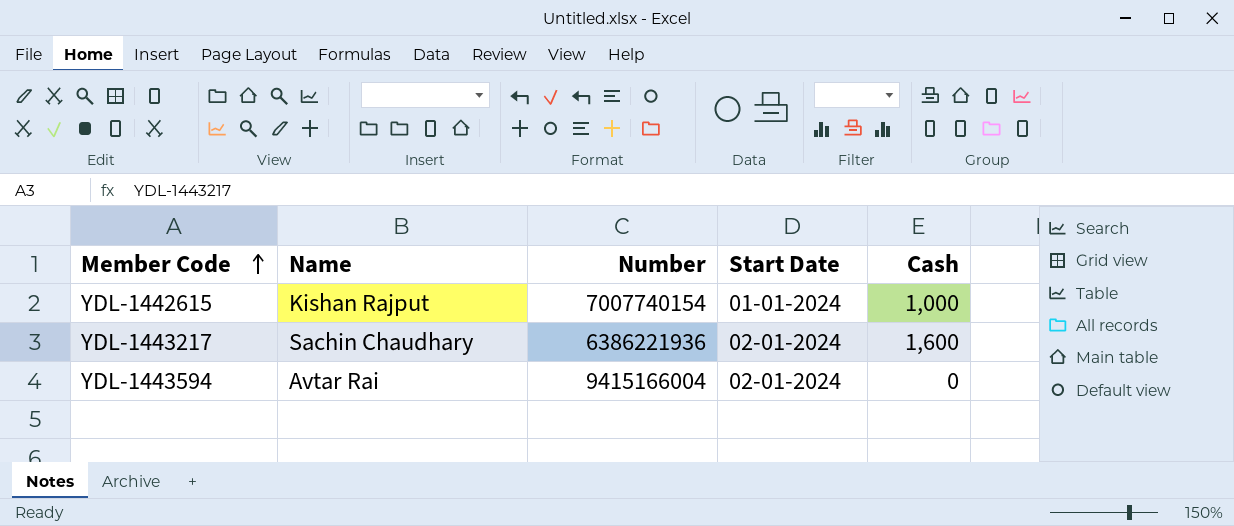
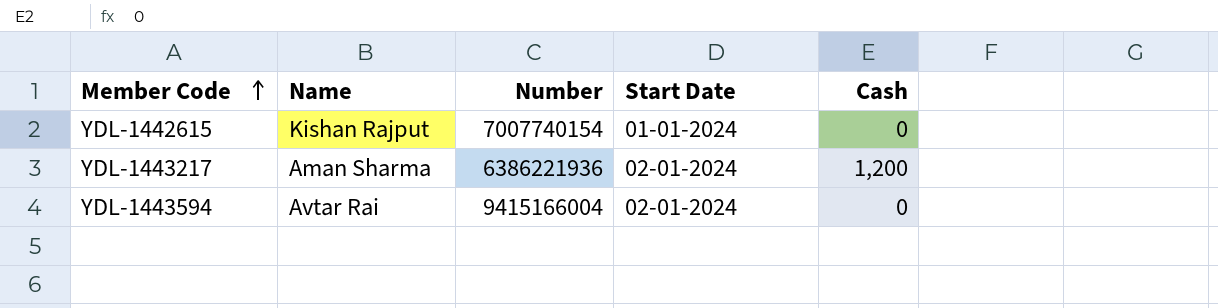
YDL-1442615 | Cash: 1,000 -> 0
YDL-1443217 | Name: Sachin Chaudhary -> Aman Sharma
YDL-1443217 | Cash: 1,600 -> 1,200

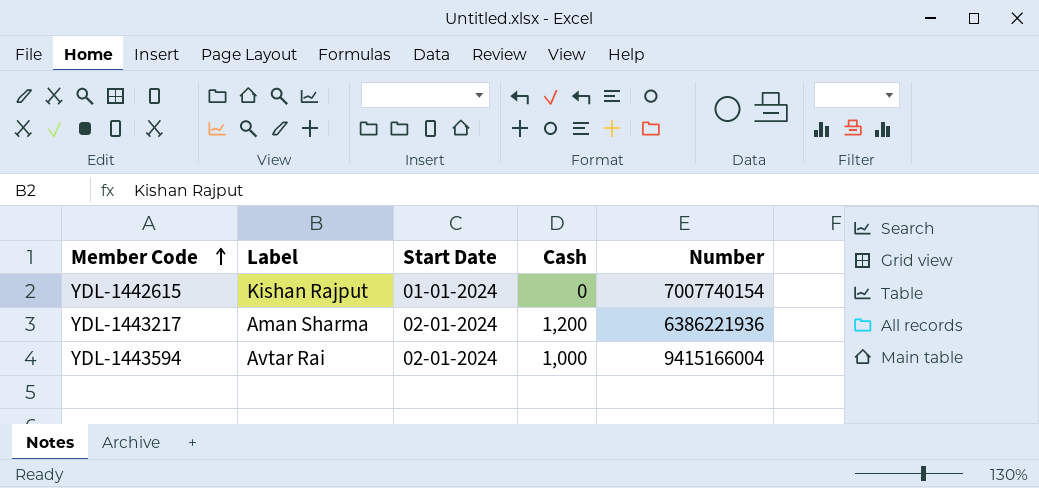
column name: Name -> Label
column Number | position: 3 -> 5
YDL-1443594 | Cash: 0 -> 1,000

